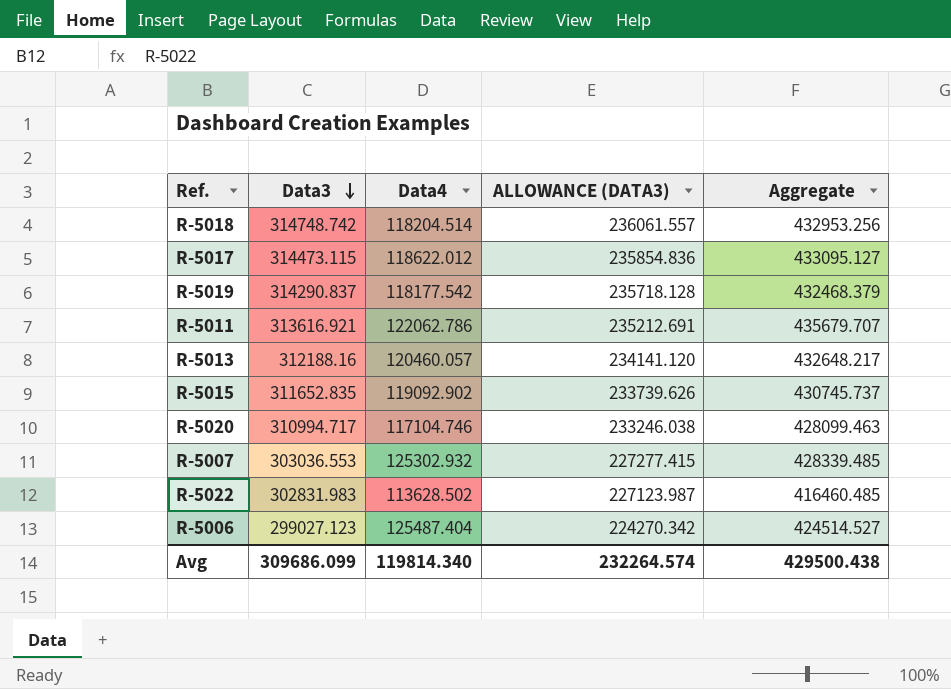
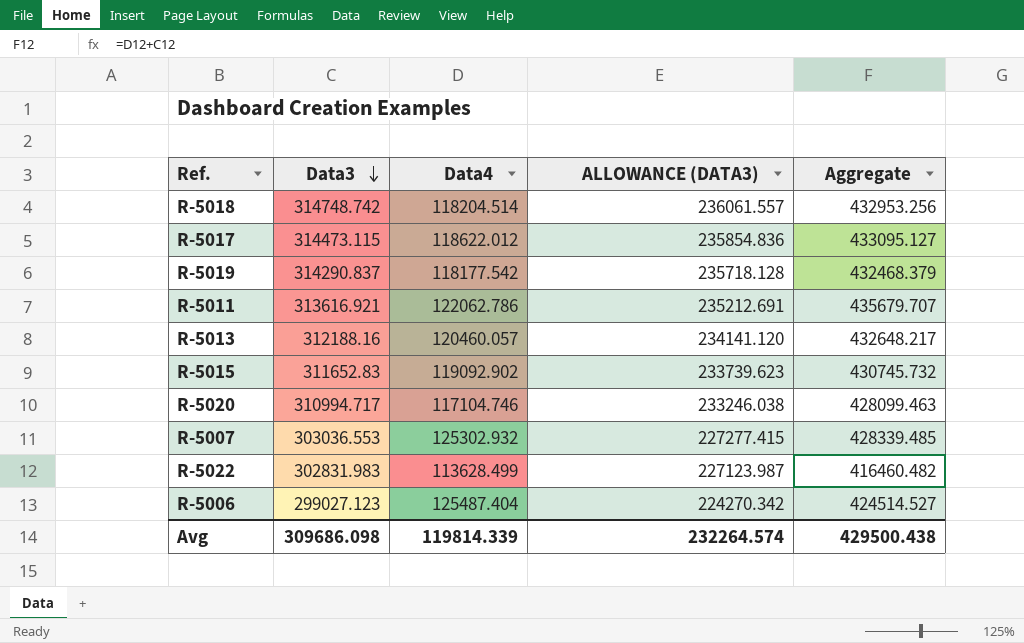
R-5015 | Data3: 311652.835 -> 311652.83
R-5015 | ALLOWANCE (DATA3): 233739.626 -> 233739.623
R-5015 | Aggregate: 430745.737 -> 430745.732
R-5022 | Data4: 113628.502 -> 113628.499
R-5022 | Aggregate: 416460.485 -> 416460.482
Avg | Data3: 309686.099 -> 309686.098
Avg | Data4: 119814.340 -> 119814.339

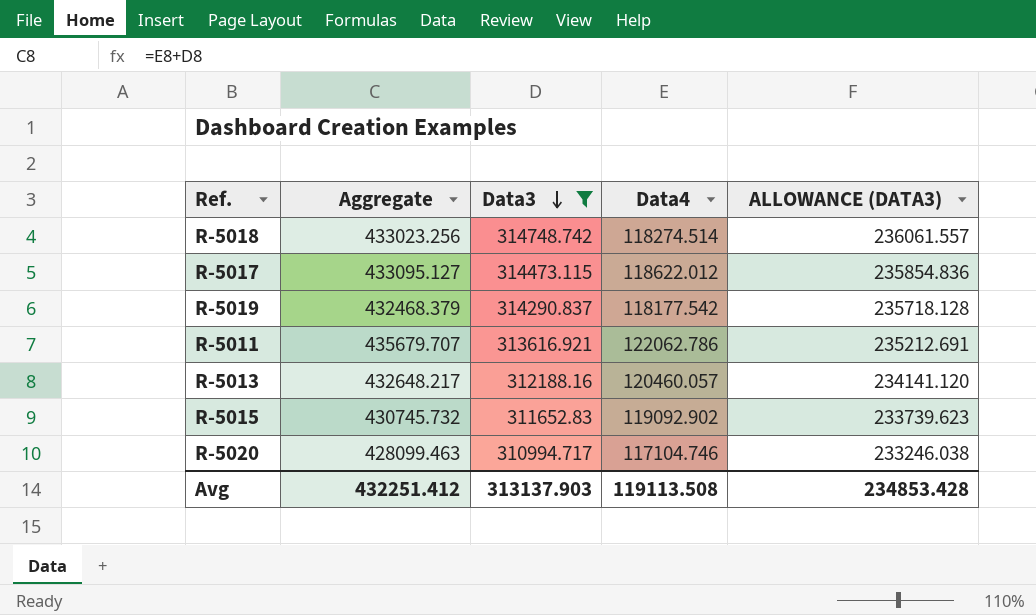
filter: none -> Data3 >= 310994.717
column Aggregate | position: 5 -> 2
R-5018 | Aggregate: 432953.256 -> 433023.256
R-5018 | Data4: 118204.514 -> 118274.514
Avg | Aggregate: 429500.438 -> 432251.412
Avg | Data3: 309686.098 -> 313137.903
Avg | Data4: 119814.339 -> 119113.508
Avg | ALLOWANCE (DATA3): 232264.574 -> 234853.428

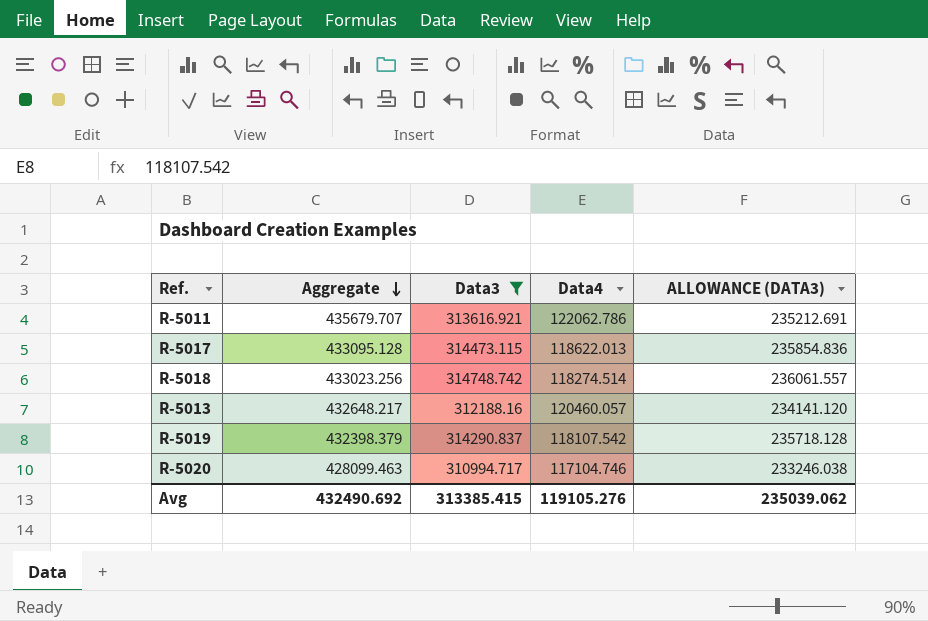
row order: Data3 descending -> Aggregate descending
row R-5015: 430745.732 | 311652.83 | 119092.902 | 233739.623 -> none
R-5017 | Aggregate: 433095.127 -> 433095.128
R-5017 | Data4: 118622.012 -> 118622.013
R-5019 | Aggregate: 432468.379 -> 432398.379
R-5019 | Data4: 118177.542 -> 118107.542
Avg | Aggregate: 432251.412 -> 432490.692
Avg | Data3: 313137.903 -> 313385.415
Avg | Data4: 119113.508 -> 119105.276
Avg | ALLOWANCE (DATA3): 234853.428 -> 235039.062

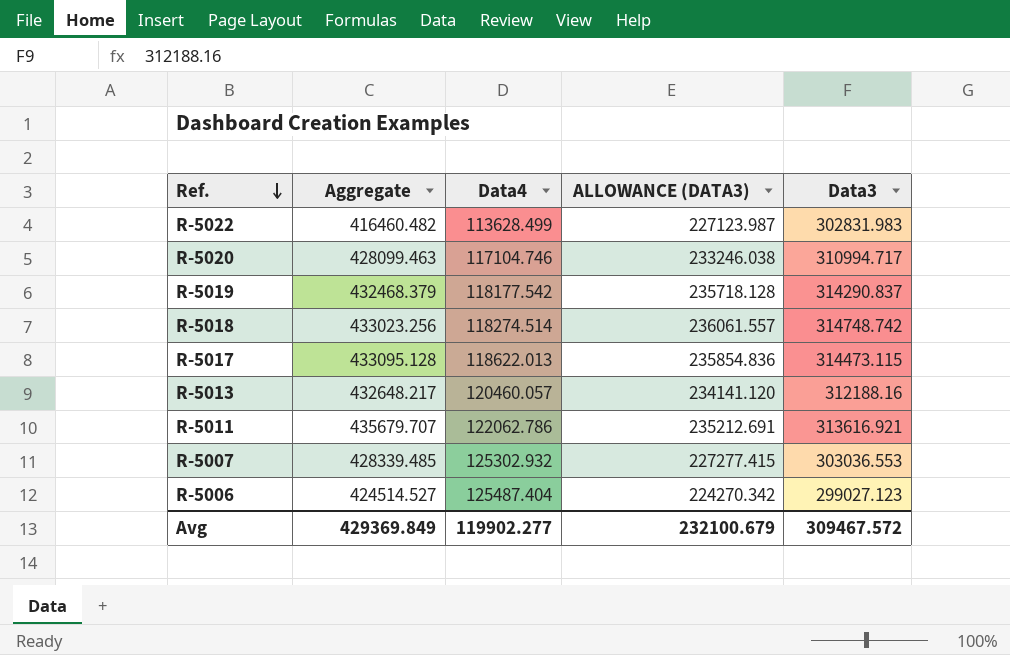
filter: Data3 >= 310994.717 -> none
row order: Aggregate descending -> Ref. descending
column Data3 | position: 3 -> 5
R-5019 | Aggregate: 432398.379 -> 432468.379
R-5019 | Data4: 118107.542 -> 118177.542
Avg | Aggregate: 432490.692 -> 429369.849
Avg | Data4: 119105.276 -> 119902.277
Avg | ALLOWANCE (DATA3): 235039.062 -> 232100.679
Avg | Data3: 313385.415 -> 309467.572

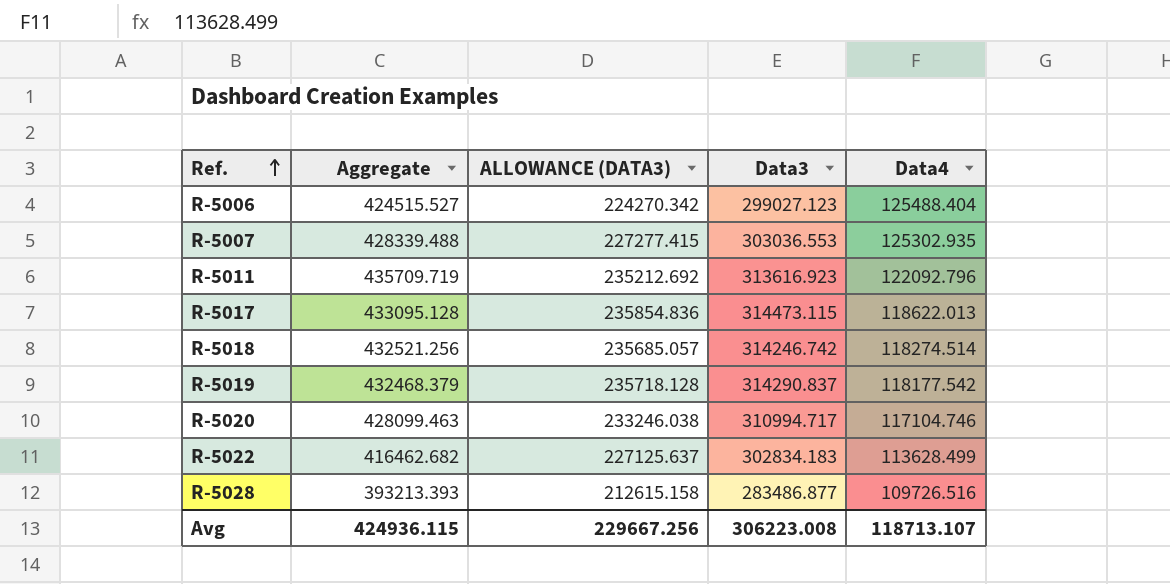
row order: Ref. descending -> Ref. ascending
column Data4 | position: 3 -> 5
row R-5013: 432648.217 | 120460.057 | 234141.120 | 312188.16 -> none
R-5006 | Aggregate: 424514.527 -> 424515.527
R-5006 | Data4: 125487.404 -> 125488.404
R-5007 | Aggregate: 428339.485 -> 428339.488
R-5007 | Data4: 125302.932 -> 125302.935
R-5011 | Aggregate: 435679.707 -> 435709.719
R-5011 | ALLOWANCE (DATA3): 235212.691 -> 235212.692
R-5011 | Data3: 313616.921 -> 313616.923
R-5011 | Data4: 122062.786 -> 122092.796
R-5018 | Aggregate: 433023.256 -> 432521.256
R-5018 | ALLOWANCE (DATA3): 236061.557 -> 235685.057
R-5018 | Data3: 314748.742 -> 314246.742
R-5022 | Aggregate: 416460.482 -> 416462.682
R-5022 | ALLOWANCE (DATA3): 227123.987 -> 227125.637
R-5022 | Data3: 302831.983 -> 302834.183
row R-5028: none -> 393213.393 | 212615.158 | 283486.877 | 109726.516
Avg | Aggregate: 429369.849 -> 424936.115
Avg | ALLOWANCE (DATA3): 232100.679 -> 229667.256
Avg | Data3: 309467.572 -> 306223.008
Avg | Data4: 119902.277 -> 118713.107

